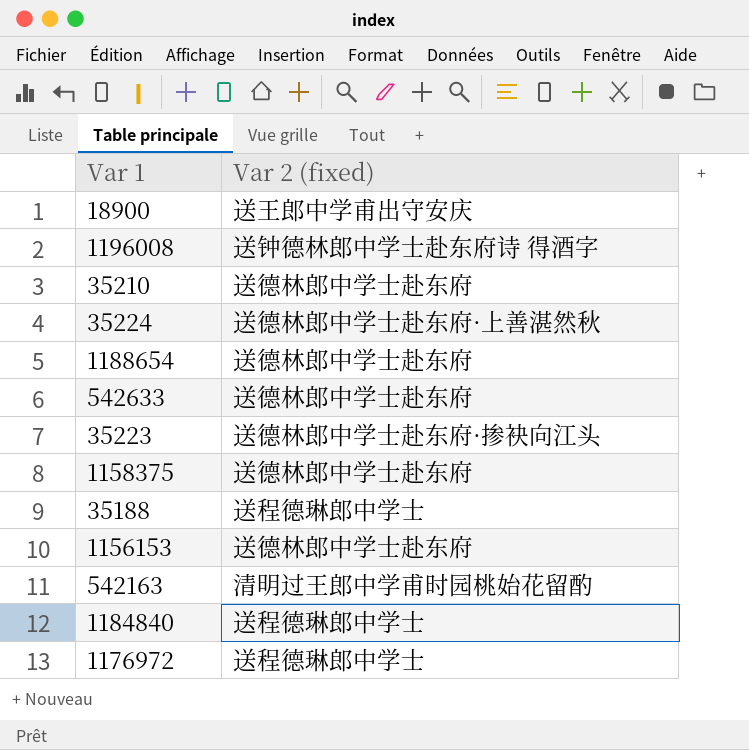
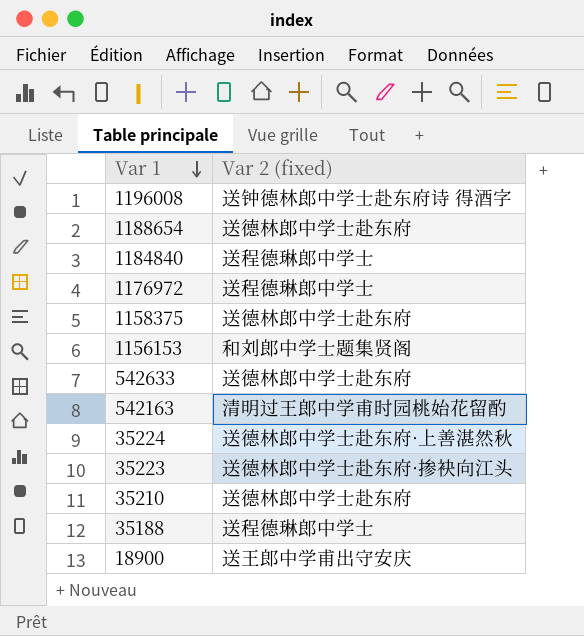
row order: none -> Var 1 descending
1156153 | Var 2 (fixed): 送德林郎中学士赴东府 -> 和刘郎中学士题集贤阁

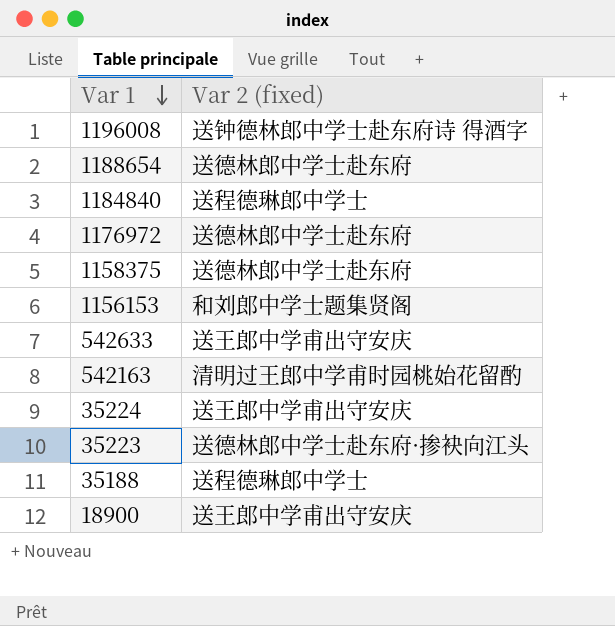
row 35210: 送德林郎中学士赴东府 -> none
1176972 | Var 2 (fixed): 送程德琳郎中学士 -> 送德林郎中学士赴东府
542633 | Var 2 (fixed): 送德林郎中学士赴东府 -> 送王郎中学甫出守安庆
35224 | Var 2 (fixed): 送德林郎中学士赴东府·上善湛然秋 -> 送王郎中学甫出守安庆

